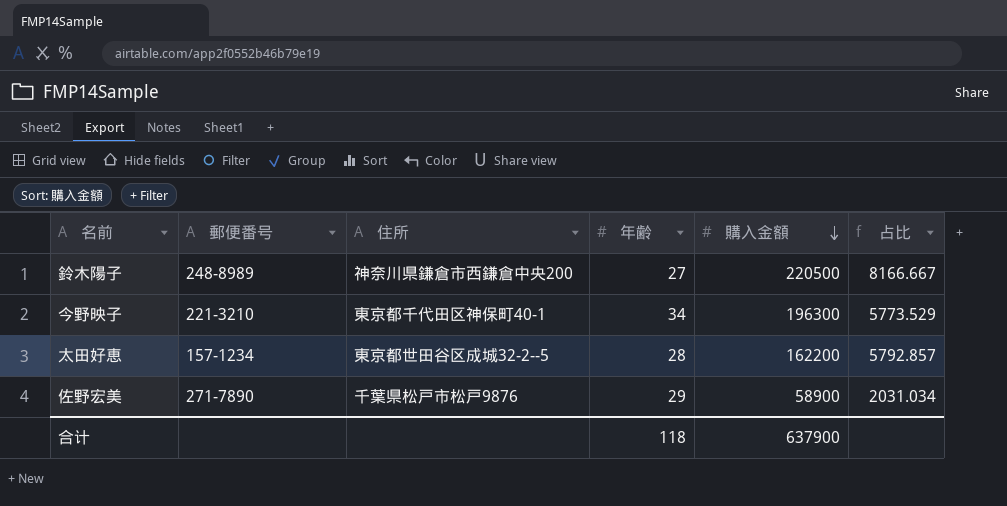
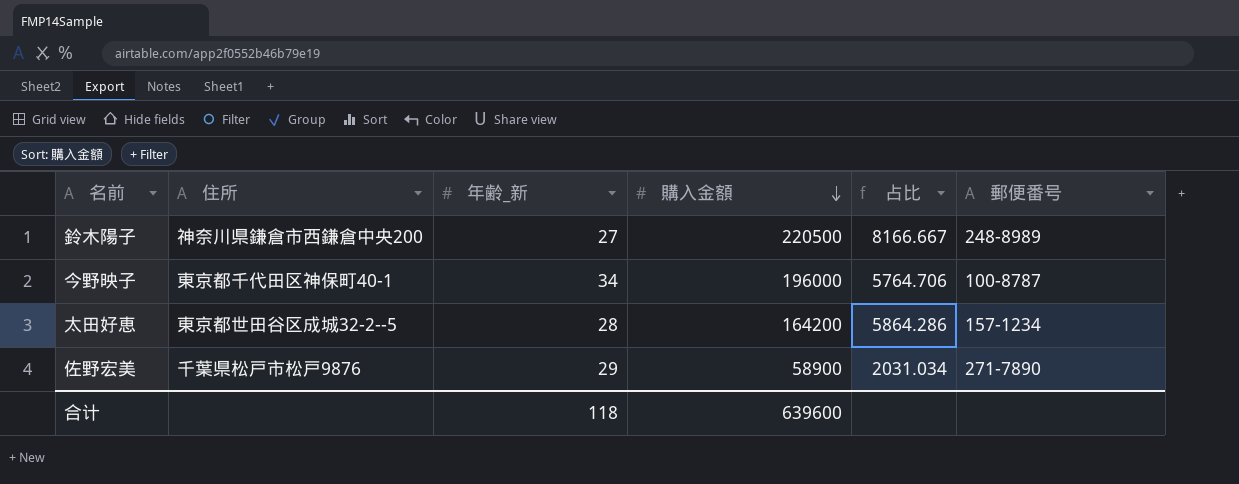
column name: 年齢 -> 年齢_新
column 郵便番号 | position: 2 -> 6
今野映子 | 購入金額: 196300 -> 196000
今野映子 | 占比: 5773.529 -> 5764.706
今野映子 | 郵便番号: 221-3210 -> 100-8787
太田好恵 | 購入金額: 162200 -> 164200
太田好恵 | 占比: 5792.857 -> 5864.286
合计 | 購入金額: 637900 -> 639600

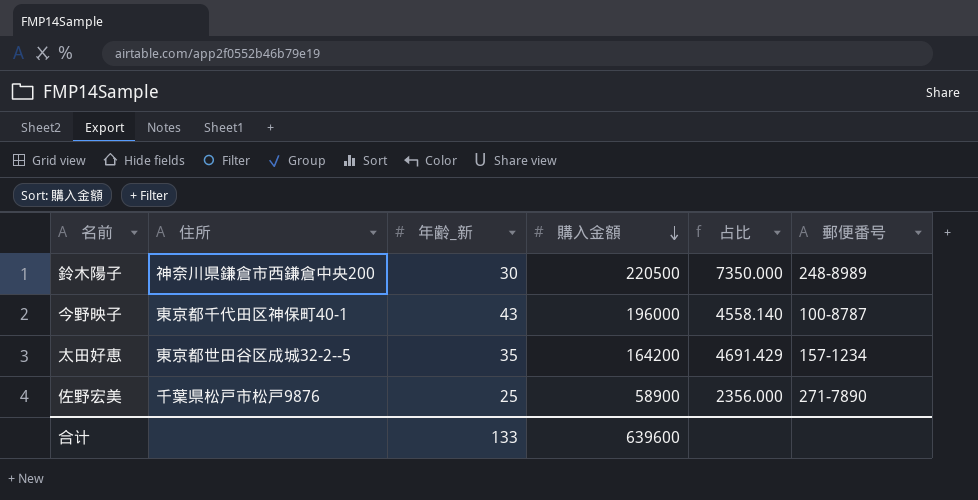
鈴木陽子 | 年齢_新: 27 -> 30
鈴木陽子 | 占比: 8166.667 -> 7350.000
今野映子 | 年齢_新: 34 -> 43
今野映子 | 占比: 5764.706 -> 4558.140
太田好恵 | 年齢_新: 28 -> 35
太田好恵 | 占比: 5864.286 -> 4691.429
佐野宏美 | 年齢_新: 29 -> 25
佐野宏美 | 占比: 2031.034 -> 2356.000
合计 | 年齢_新: 118 -> 133

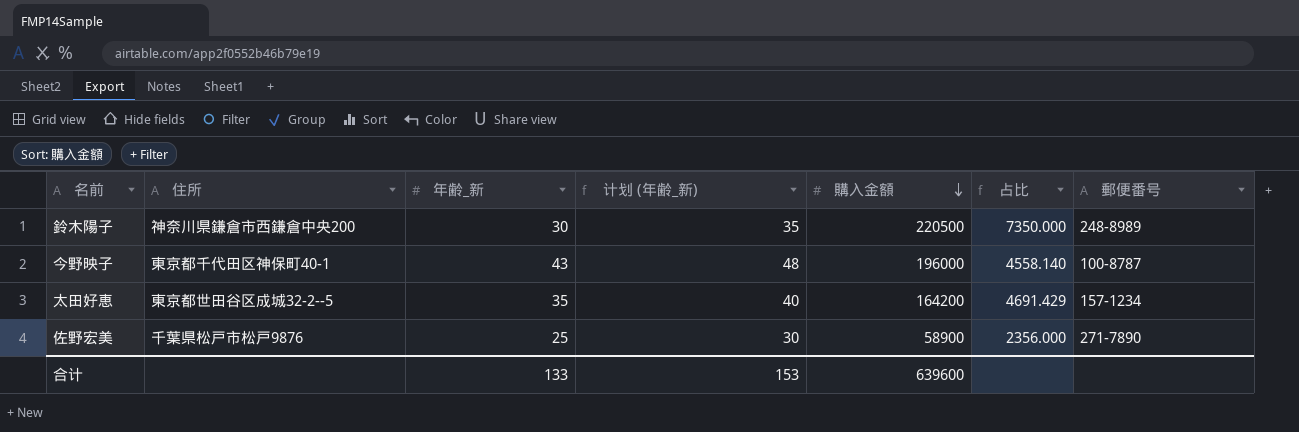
column 计划 (年齢_新) | formula: none -> [年齢_新] + 5

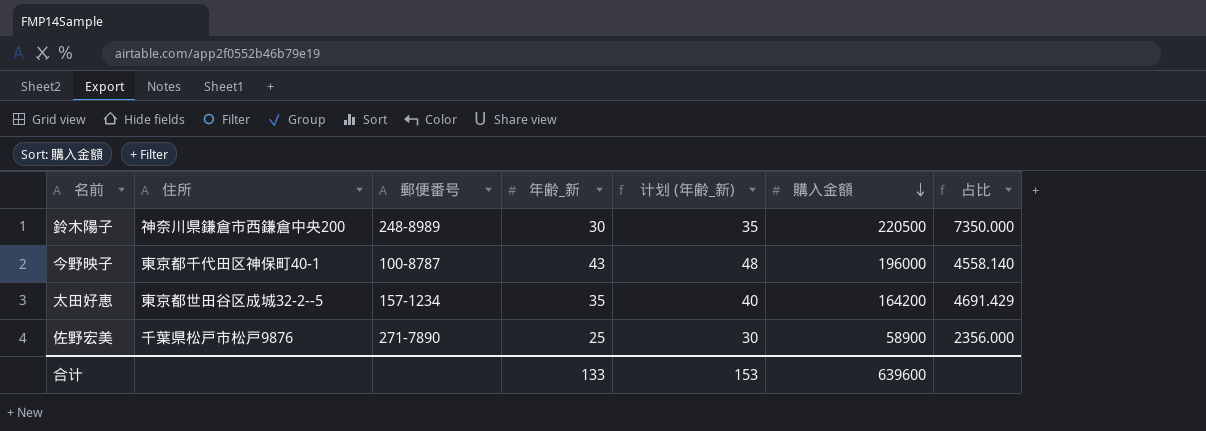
column 郵便番号 | position: 7 -> 3

